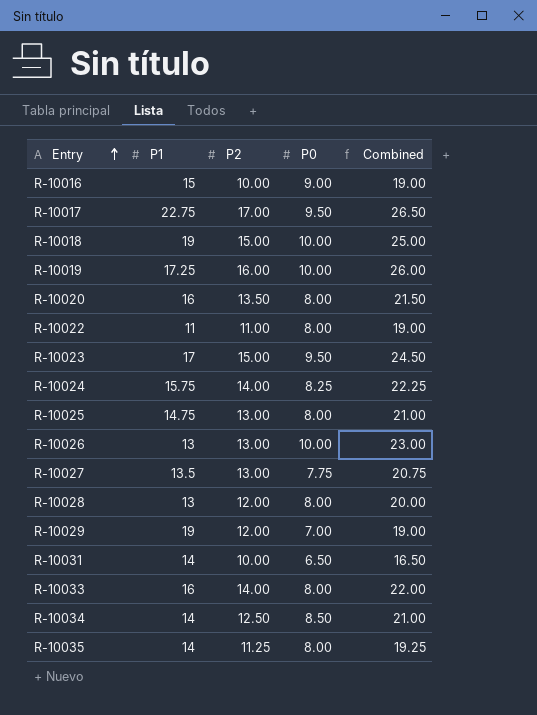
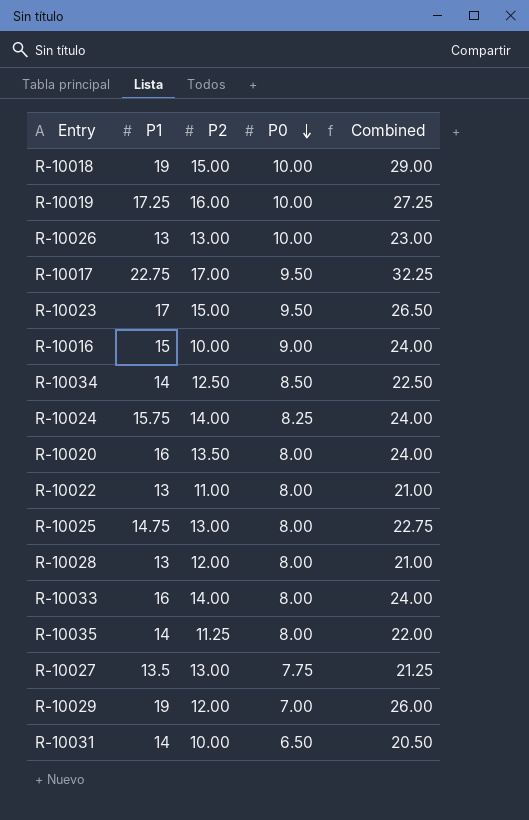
row order: Entry ascending -> P0 descending
column Combined | formula: [P2] + [P0] -> [P1] + [P0]
R-10022 | P1: 11 -> 13

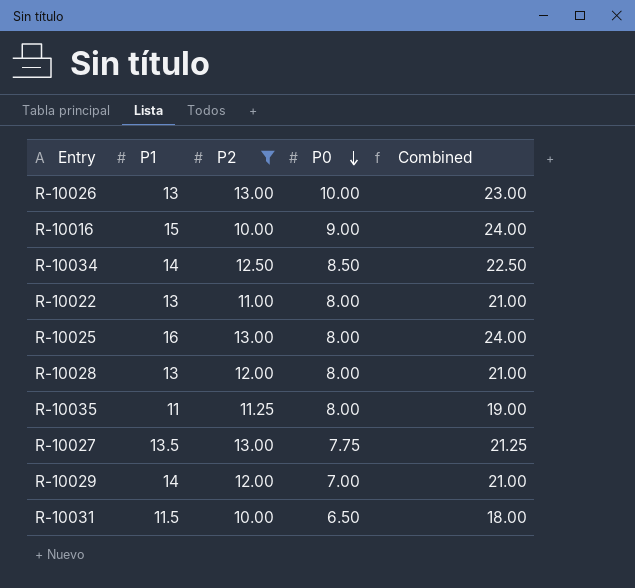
filter: none -> P2 <= 13.00
R-10025 | P1: 14.75 -> 16
R-10025 | Combined: 22.75 -> 24.00
R-10035 | P1: 14 -> 11
R-10035 | Combined: 22.00 -> 19.00
R-10029 | P1: 19 -> 14
R-10029 | Combined: 26.00 -> 21.00
R-10031 | P1: 14 -> 11.5
R-10031 | Combined: 20.50 -> 18.00

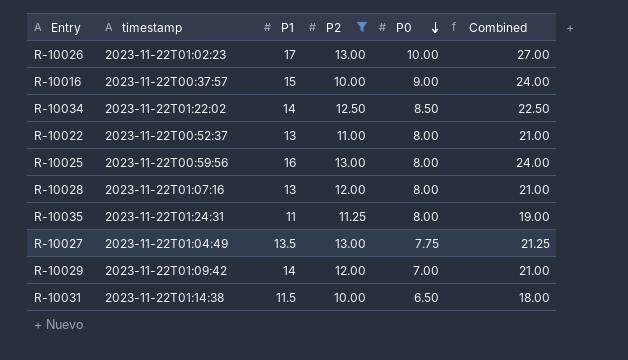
column timestamp | position: none -> 2
R-10026 | P1: 13 -> 17
R-10026 | Combined: 23.00 -> 27.00

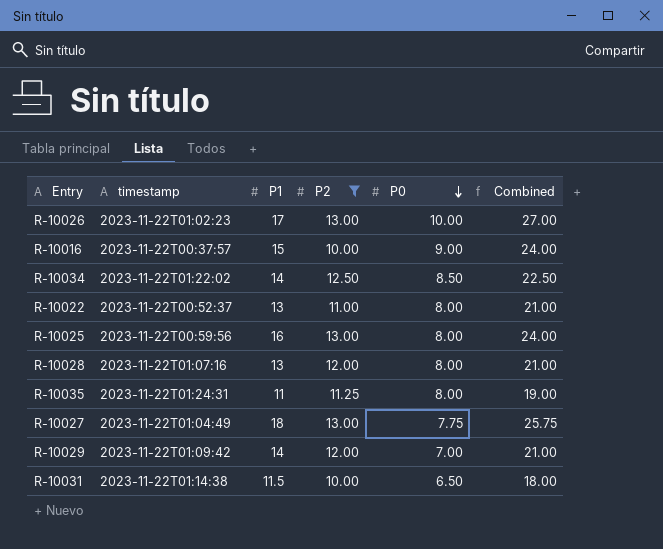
R-10027 | P1: 13.5 -> 18
R-10027 | Combined: 21.25 -> 25.75

